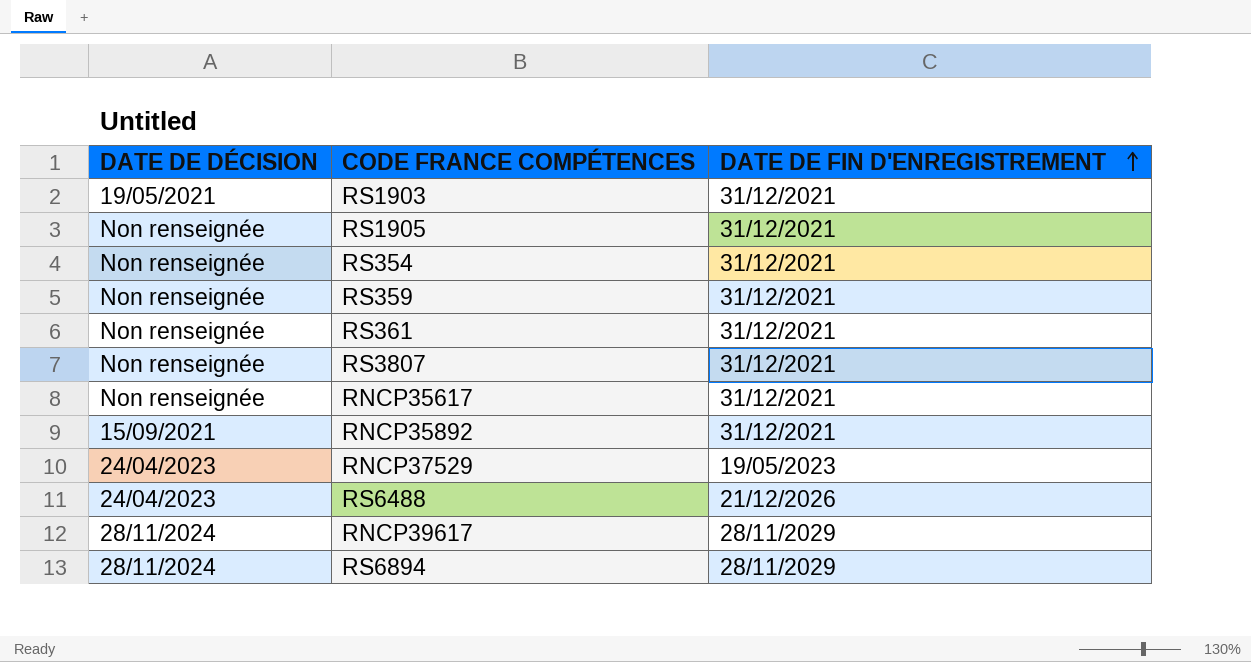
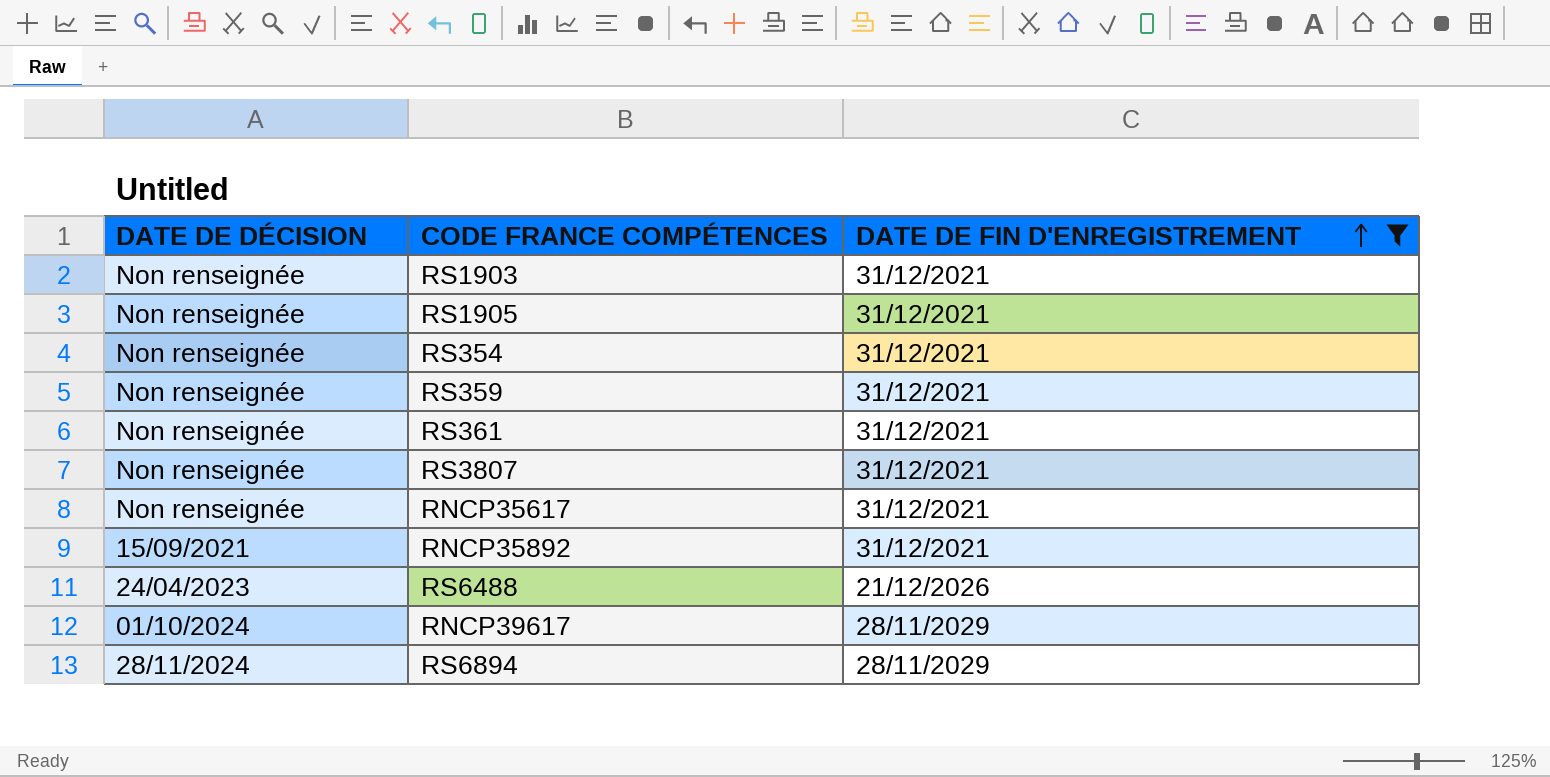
filter: none -> DATE DE FIN D'ENREGISTREMENT != 19/05/2023
RS1903 | DATE DE DÉCISION: 19/05/2021 -> Non renseignée
RNCP39617 | DATE DE DÉCISION: 28/11/2024 -> 01/10/2024

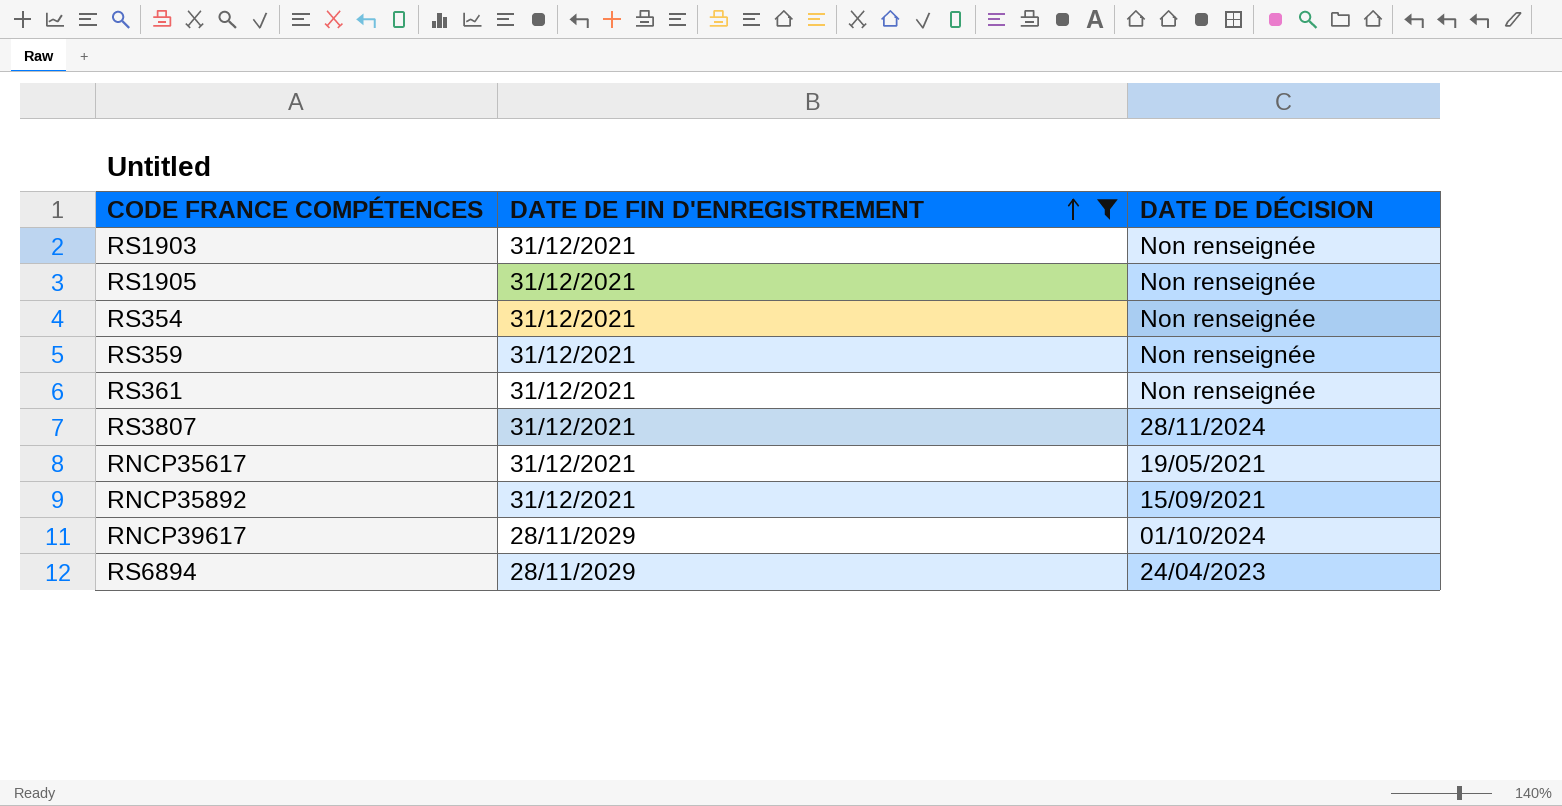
column DATE DE DÉCISION | position: 1 -> 3
row RS6488: 24/04/2023 | 21/12/2026 -> none
RS3807 | DATE DE DÉCISION: Non renseignée -> 28/11/2024
RNCP35617 | DATE DE DÉCISION: Non renseignée -> 19/05/2021
RS6894 | DATE DE DÉCISION: 28/11/2024 -> 24/04/2023

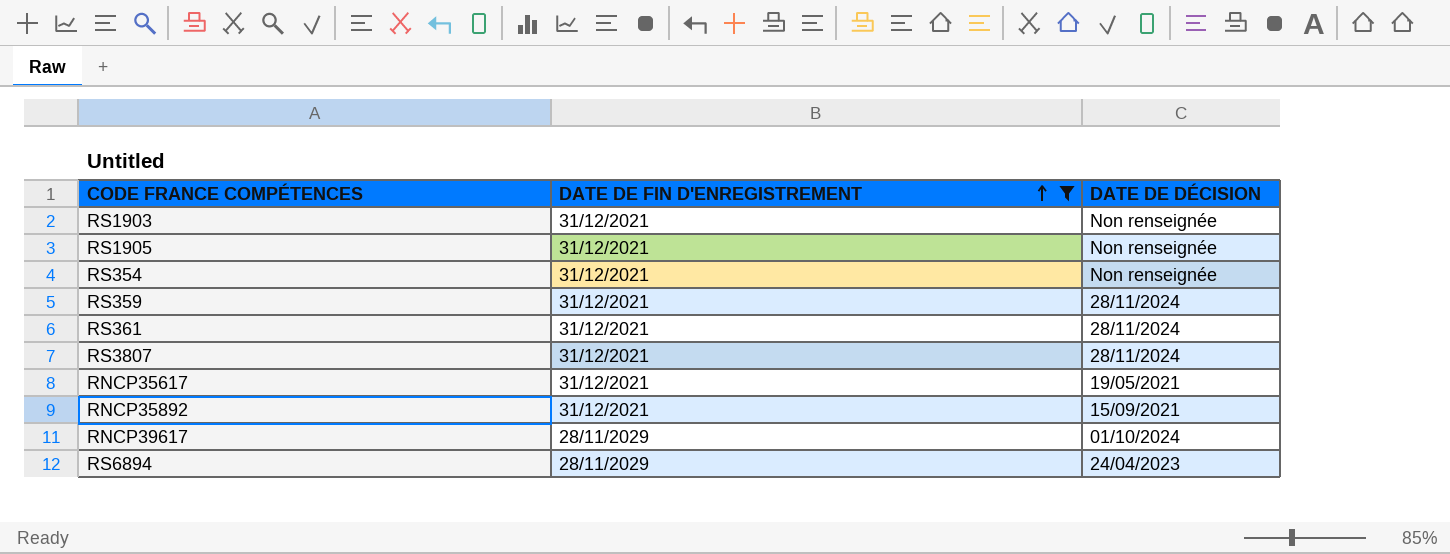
RS359 | DATE DE DÉCISION: Non renseignée -> 28/11/2024
RS361 | DATE DE DÉCISION: Non renseignée -> 28/11/2024

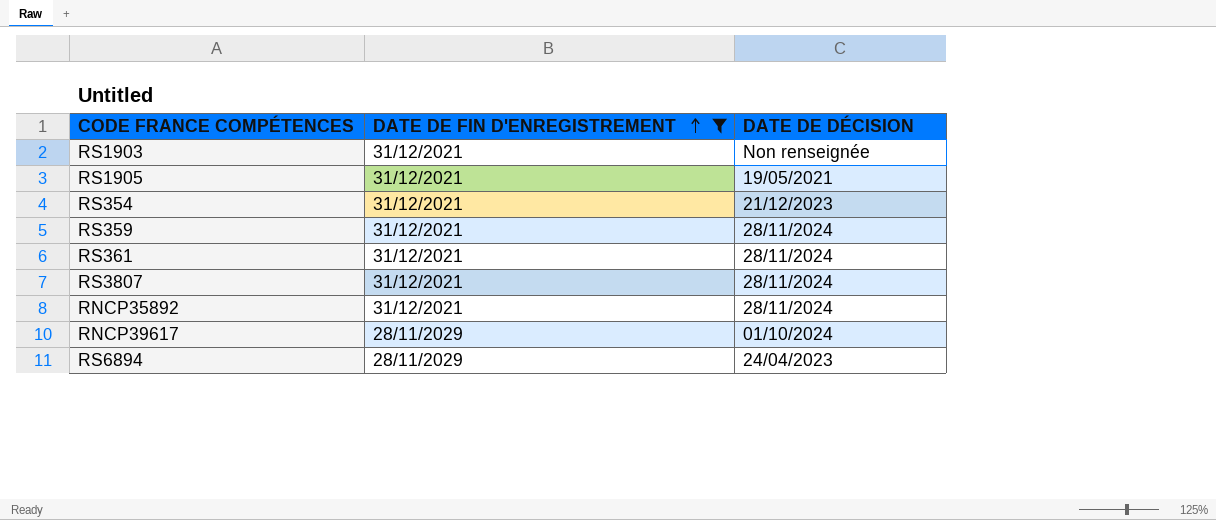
row RNCP35617: 31/12/2021 | 19/05/2021 -> none
RS1905 | DATE DE DÉCISION: Non renseignée -> 19/05/2021
RS354 | DATE DE DÉCISION: Non renseignée -> 21/12/2023
RNCP35892 | DATE DE DÉCISION: 15/09/2021 -> 28/11/2024

